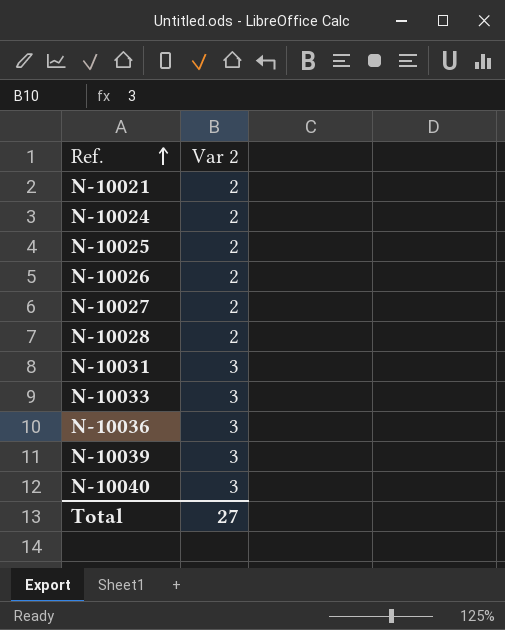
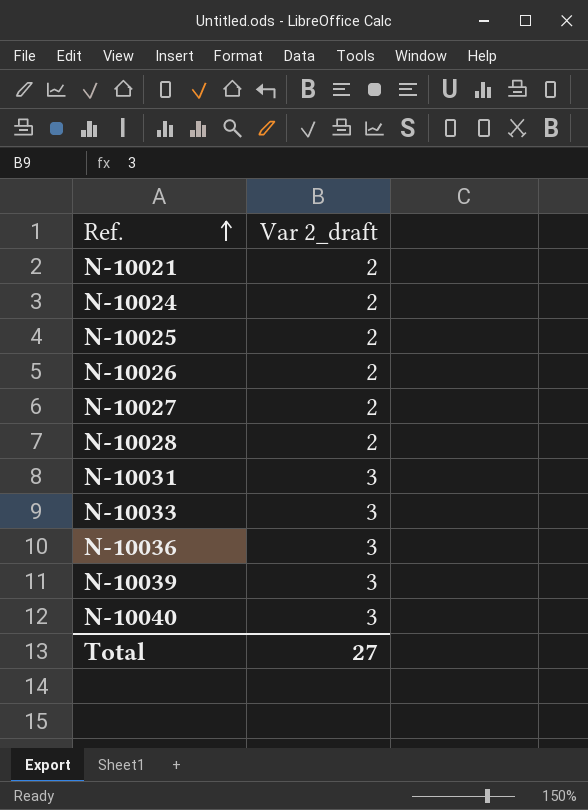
column name: Var 2 -> Var 2_draft

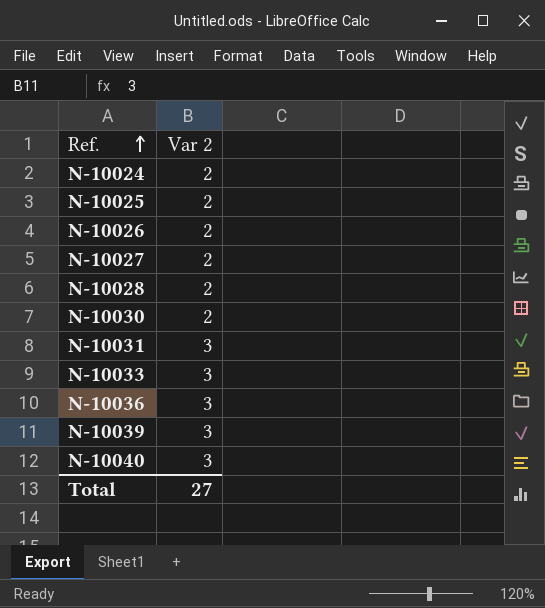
column name: Var 2_draft -> Var 2
row N-10021: 2 -> none
row N-10030: none -> 2

